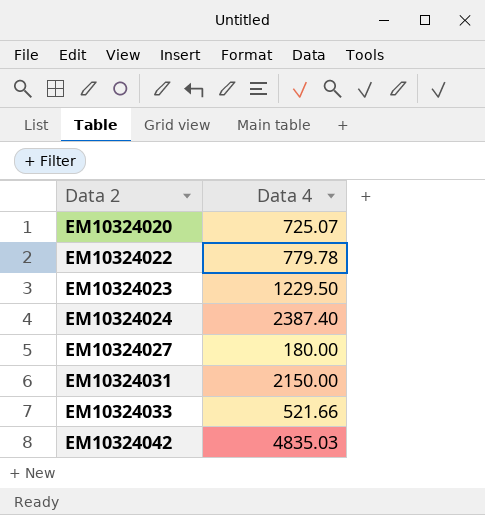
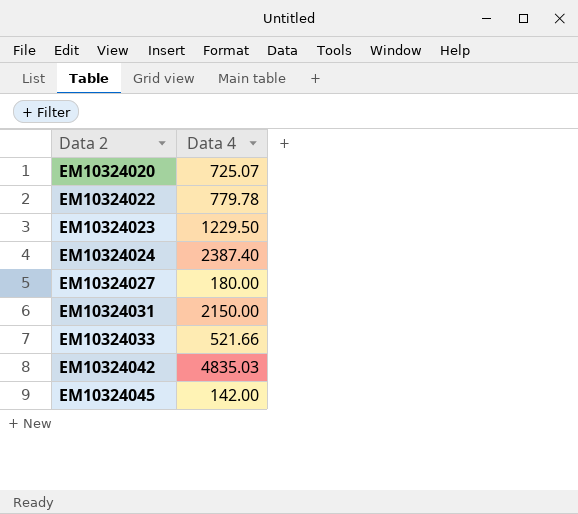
row EM10324045: none -> 142.00

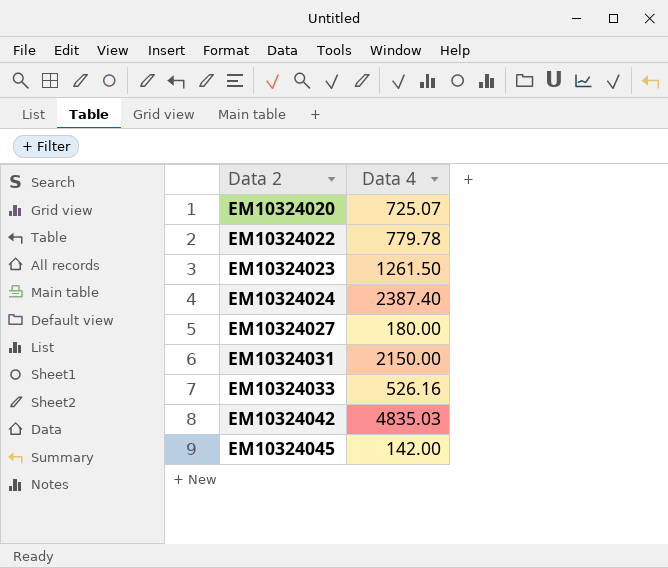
EM10324023 | Data 4: 1229.50 -> 1261.50
EM10324033 | Data 4: 521.66 -> 526.16

